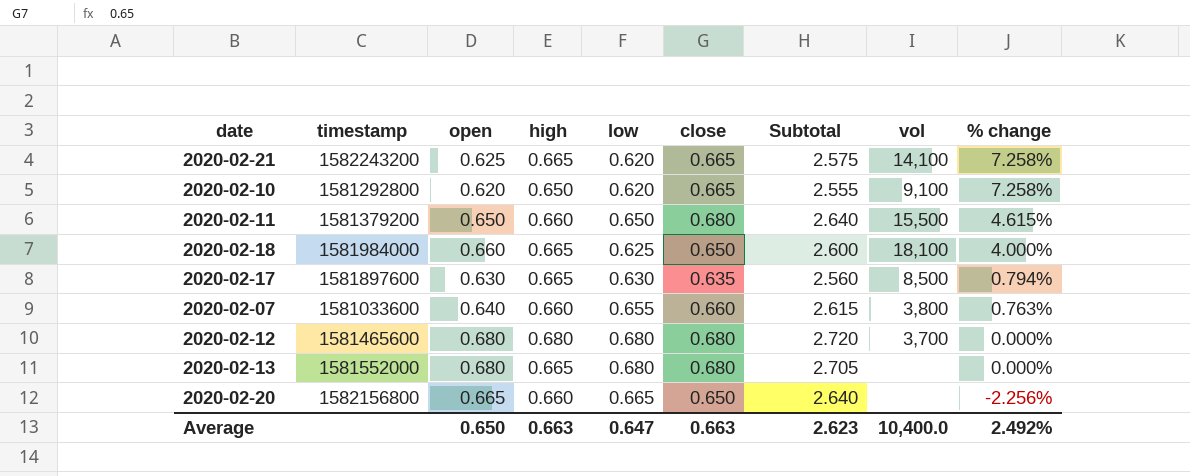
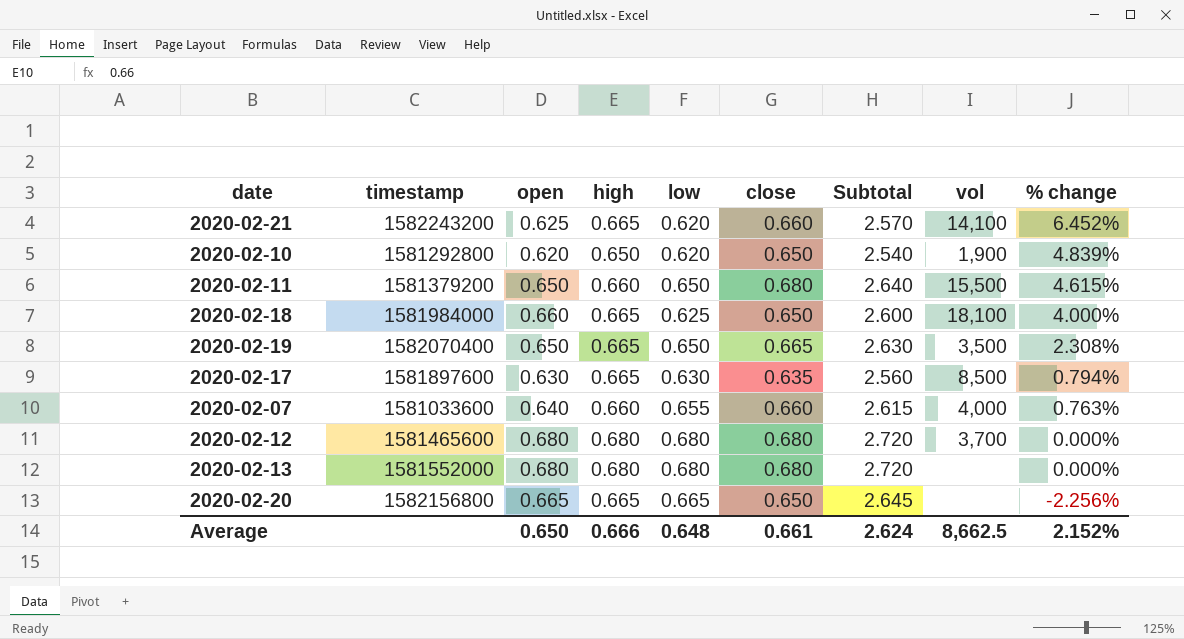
2020-02-21 | close: 0.665 -> 0.660
2020-02-21 | Subtotal: 2.575 -> 2.570
2020-02-21 | % change: 7.258% -> 6.452%
2020-02-10 | close: 0.665 -> 0.650
2020-02-10 | Subtotal: 2.555 -> 2.540
2020-02-10 | vol: 9,100 -> 1,900
2020-02-10 | % change: 7.258% -> 4.839%
row 2020-02-19: none -> 1582070400 | 0.650 | 0.665 | 0.650 | 0.665 | 2.630 | 3,500 | 2.308%
2020-02-07 | vol: 3,800 -> 4,000
2020-02-13 | high: 0.665 -> 0.680
2020-02-13 | Subtotal: 2.705 -> 2.720
2020-02-20 | high: 0.660 -> 0.665
2020-02-20 | Subtotal: 2.640 -> 2.645
Average | high: 0.663 -> 0.666
Average | low: 0.647 -> 0.648
Average | close: 0.663 -> 0.661
Average | Subtotal: 2.623 -> 2.624
Average | vol: 10,400.0 -> 8,662.5
Average | % change: 2.492% -> 2.152%

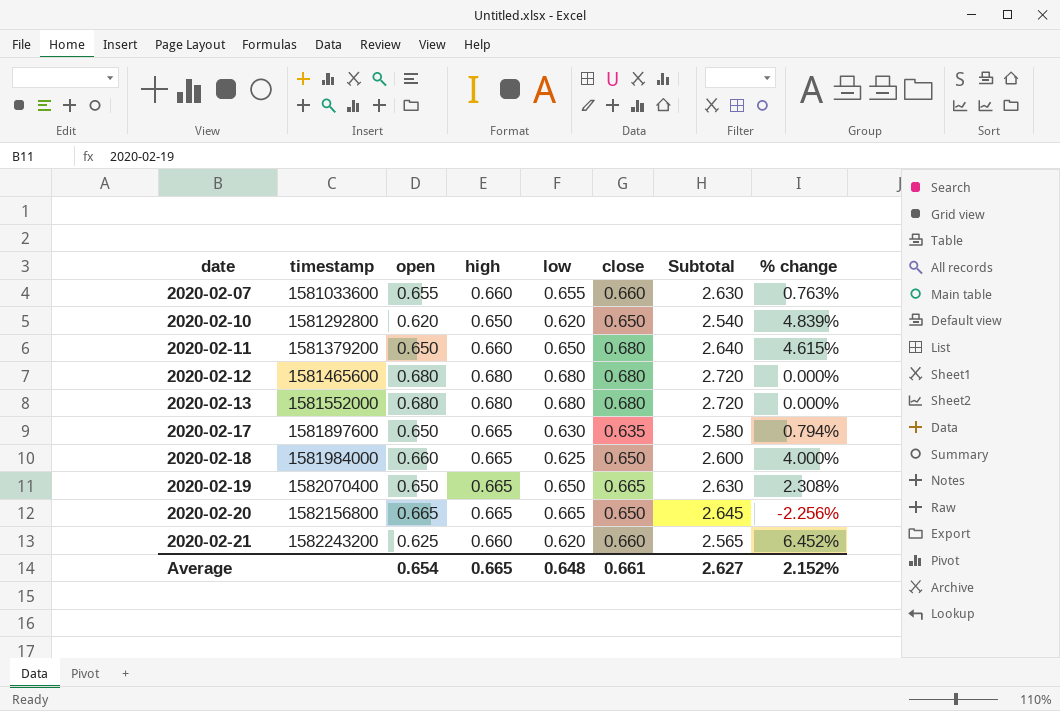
row order: % change descending -> date ascending
column vol | position: 8 -> none
2020-02-07 | open: 0.640 -> 0.655
2020-02-07 | Subtotal: 2.615 -> 2.630
2020-02-17 | open: 0.630 -> 0.650
2020-02-17 | Subtotal: 2.560 -> 2.580
2020-02-21 | high: 0.665 -> 0.660
2020-02-21 | Subtotal: 2.570 -> 2.565
Average | open: 0.650 -> 0.654
Average | high: 0.666 -> 0.665
Average | Subtotal: 2.624 -> 2.627

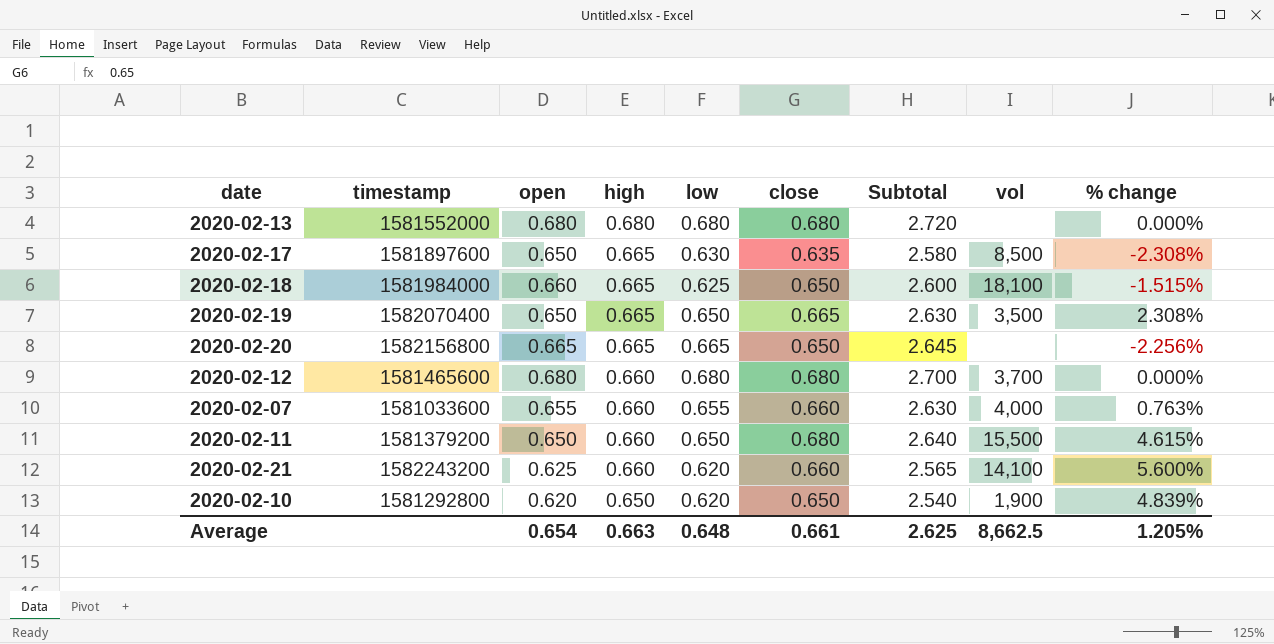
row order: date ascending -> high descending
column vol | position: none -> 8
column % change | formula: ([close] - [low]) / [low] -> ([close] - [open]) / [open]
2020-02-12 | high: 0.680 -> 0.660
2020-02-12 | Subtotal: 2.720 -> 2.700
Average | high: 0.665 -> 0.663
Average | Subtotal: 2.627 -> 2.625
Average | % change: 2.152% -> 1.205%

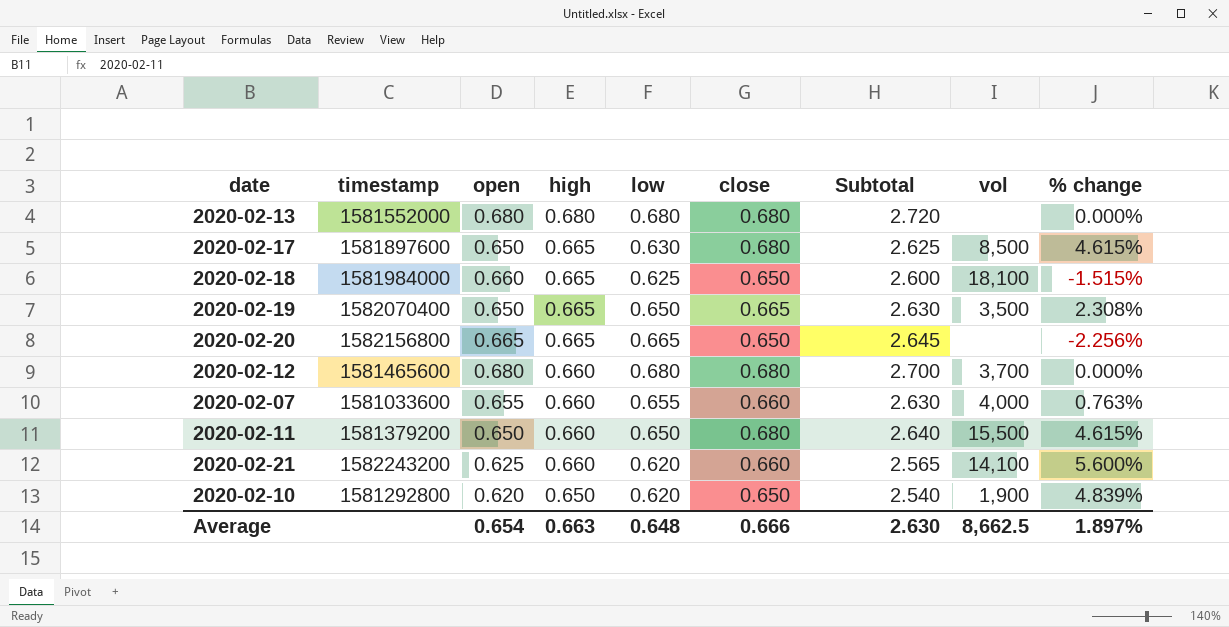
2020-02-17 | close: 0.635 -> 0.680
2020-02-17 | Subtotal: 2.580 -> 2.625
2020-02-17 | % change: -2.308% -> 4.615%
Average | close: 0.661 -> 0.666
Average | Subtotal: 2.625 -> 2.630
Average | % change: 1.205% -> 1.897%

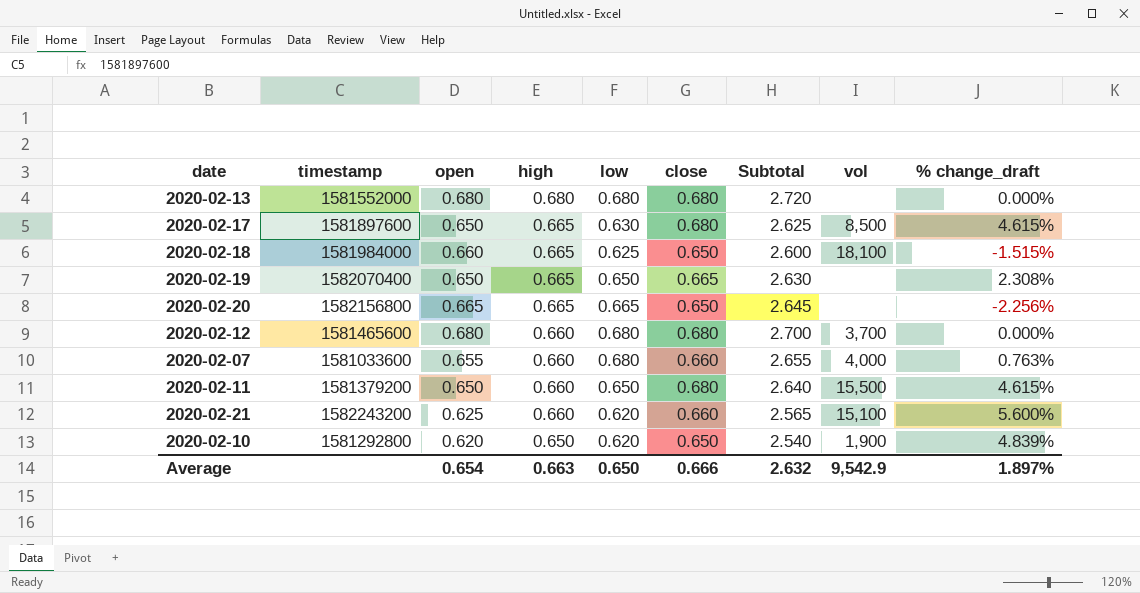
column name: % change -> % change_draft
2020-02-19 | vol: 3,500 -> none
2020-02-07 | low: 0.655 -> 0.680
2020-02-07 | Subtotal: 2.630 -> 2.655
2020-02-21 | vol: 14,100 -> 15,100
Average | low: 0.648 -> 0.650
Average | Subtotal: 2.630 -> 2.632
Average | vol: 8,662.5 -> 9,542.9

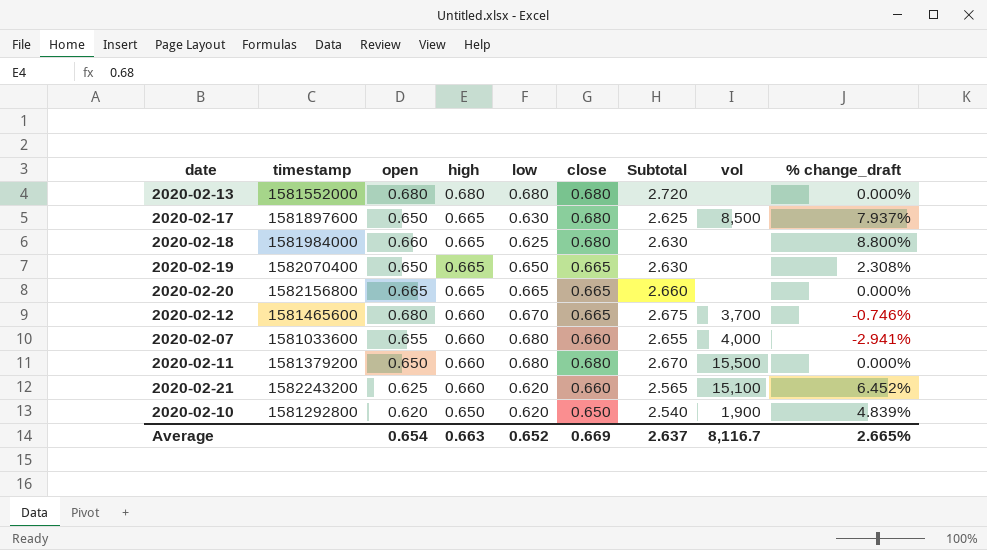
column % change_draft | formula: ([close] - [open]) / [open] -> ([close] - [low]) / [low]
2020-02-18 | close: 0.650 -> 0.680
2020-02-18 | Subtotal: 2.600 -> 2.630
2020-02-18 | vol: 18,100 -> none
2020-02-20 | close: 0.650 -> 0.665
2020-02-20 | Subtotal: 2.645 -> 2.660
2020-02-12 | low: 0.680 -> 0.670
2020-02-12 | close: 0.680 -> 0.665
2020-02-12 | Subtotal: 2.700 -> 2.675
2020-02-11 | low: 0.650 -> 0.680
2020-02-11 | Subtotal: 2.640 -> 2.670
Average | low: 0.650 -> 0.652
Average | close: 0.666 -> 0.669
Average | Subtotal: 2.632 -> 2.637
Average | vol: 9,542.9 -> 8,116.7
Average | % change_draft: 1.897% -> 2.665%

